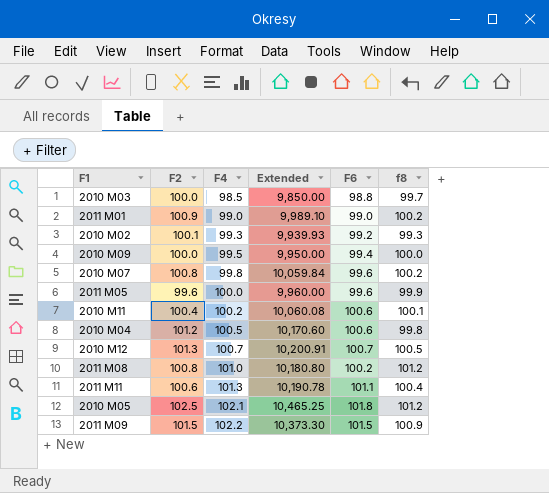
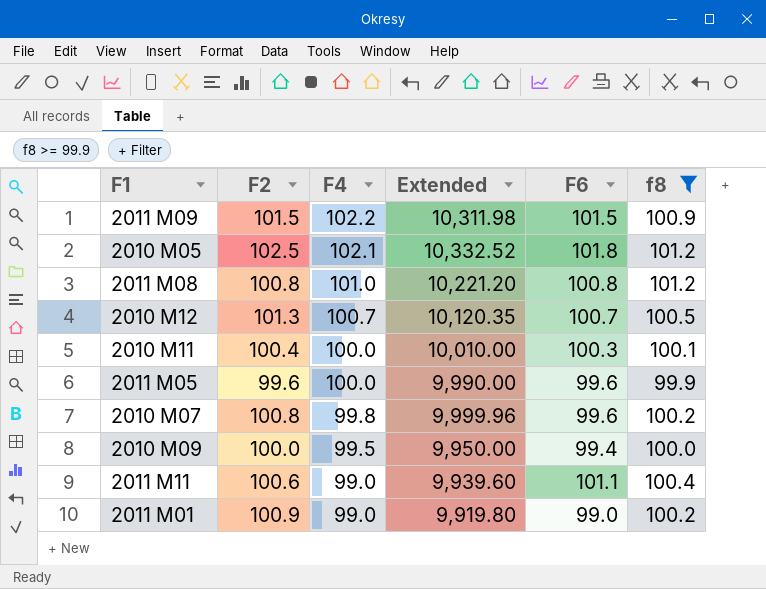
filter: none -> f8 >= 99.9
row order: F4 ascending -> F4 descending
column Extended | formula: [F2] * [F4] -> [F4] * [f8]
2011 M08 | F6: 100.2 -> 100.8
2010 M11 | F4: 100.2 -> 100.0
2010 M11 | F6: 100.6 -> 100.3
2011 M11 | F4: 101.3 -> 99.0

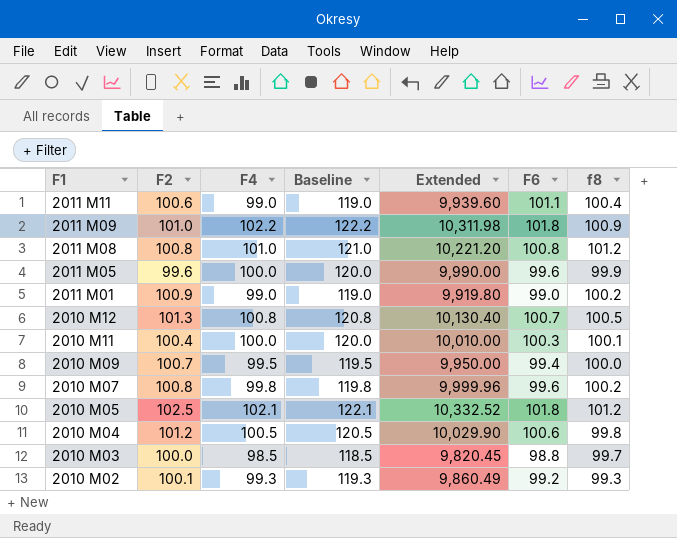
filter: f8 >= 99.9 -> none
row order: F4 descending -> F1 descending
column Baseline | formula: none -> [F4] + 20
2011 M09 | F2: 101.5 -> 101.0
2011 M09 | F6: 101.5 -> 101.8
2010 M12 | F4: 100.7 -> 100.8
2010 M12 | Extended: 10,120.35 -> 10,130.40
2010 M09 | F2: 100.0 -> 100.7

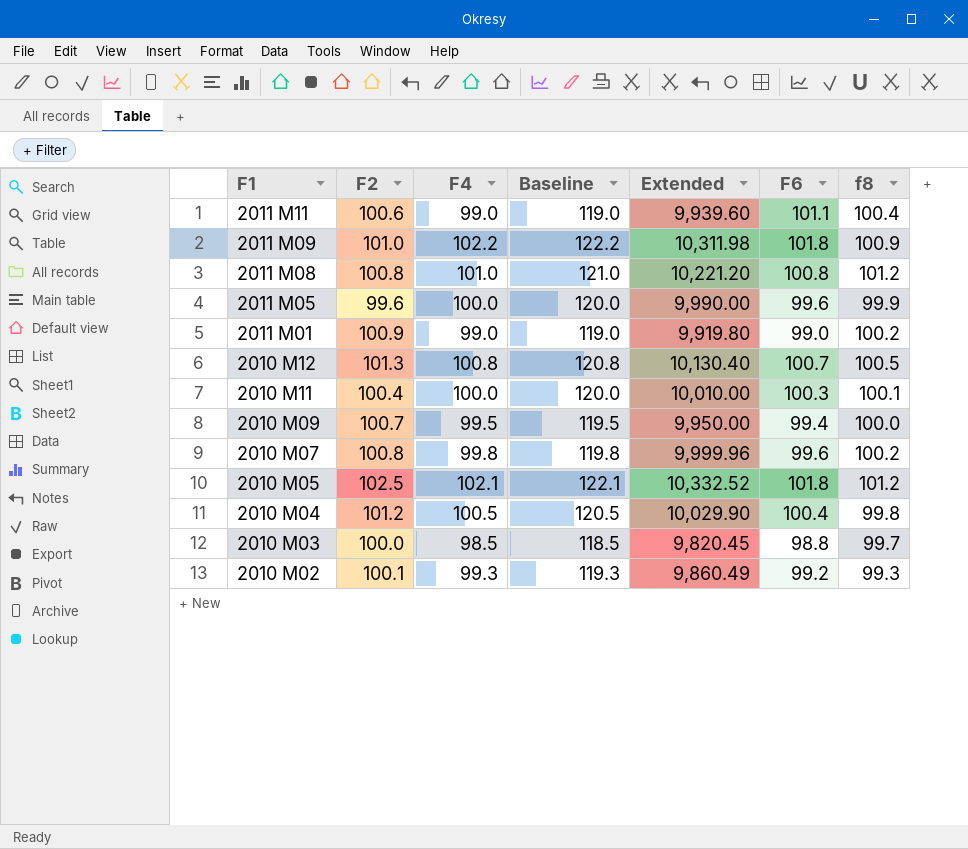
2010 M04 | F6: 100.6 -> 100.4

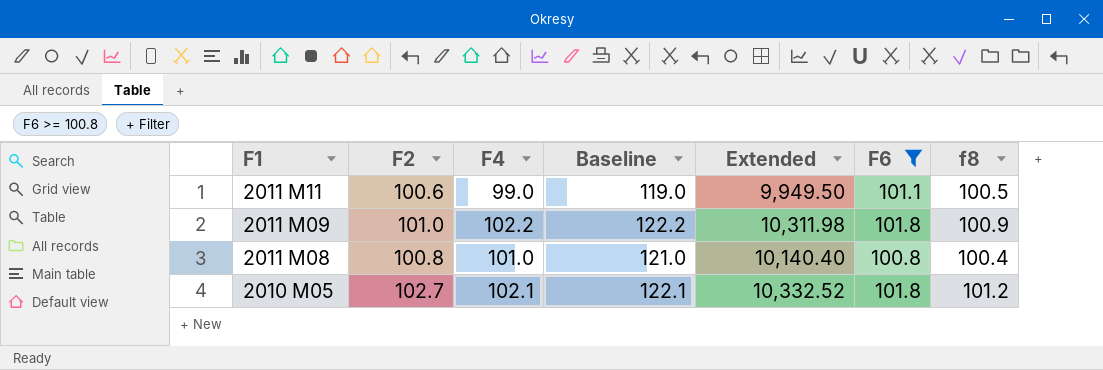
filter: none -> F6 >= 100.8
2011 M11 | Extended: 9,939.60 -> 9,949.50
2011 M11 | f8: 100.4 -> 100.5
2011 M08 | Extended: 10,221.20 -> 10,140.40
2011 M08 | f8: 101.2 -> 100.4
2010 M05 | F2: 102.5 -> 102.7

